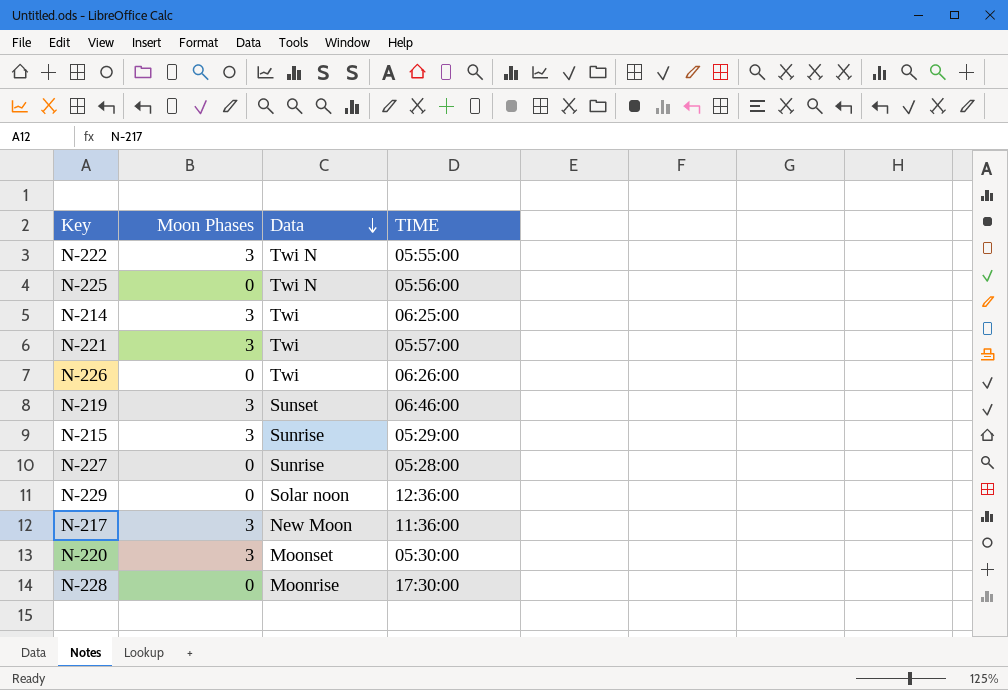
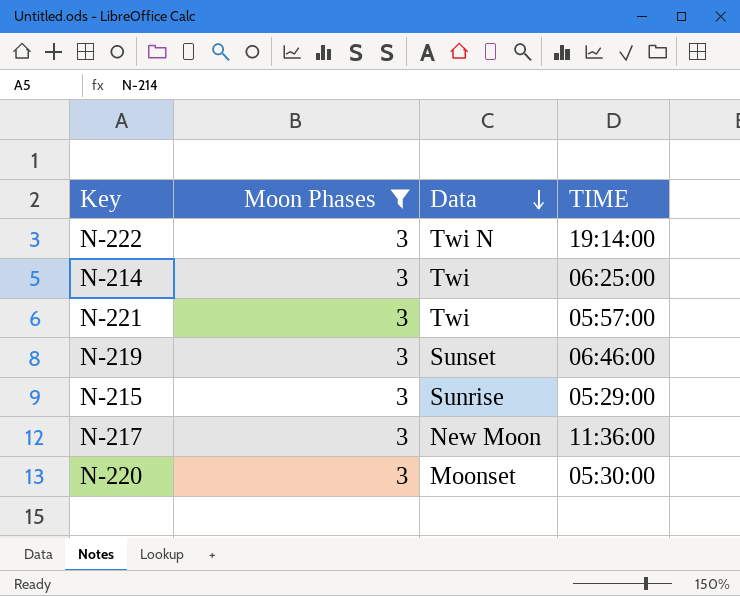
filter: none -> Moon Phases = 3
N-222 | TIME: 05:55:00 -> 19:14:00

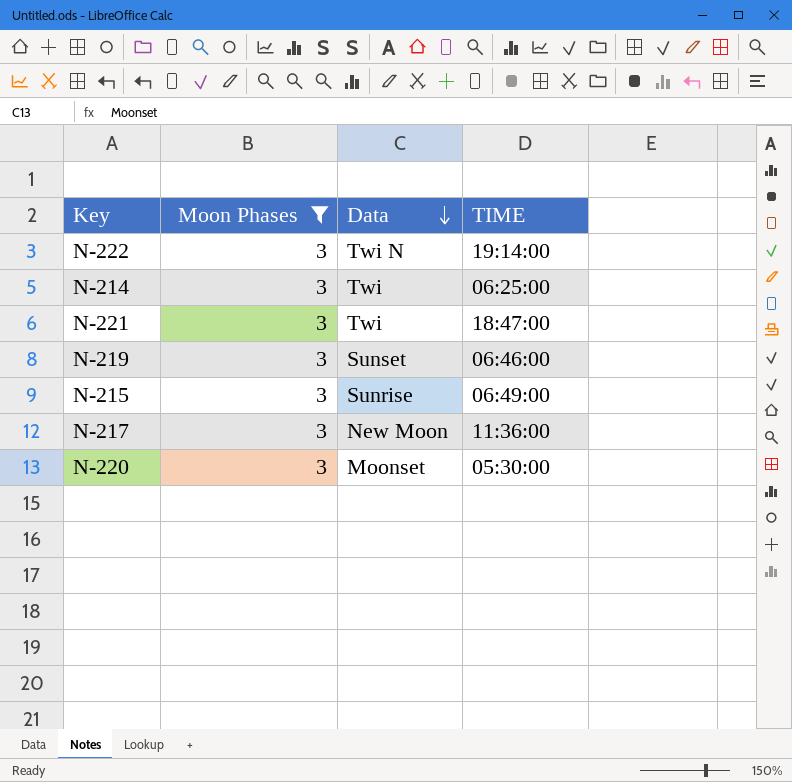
N-221 | TIME: 05:57:00 -> 18:47:00
N-215 | TIME: 05:29:00 -> 06:49:00

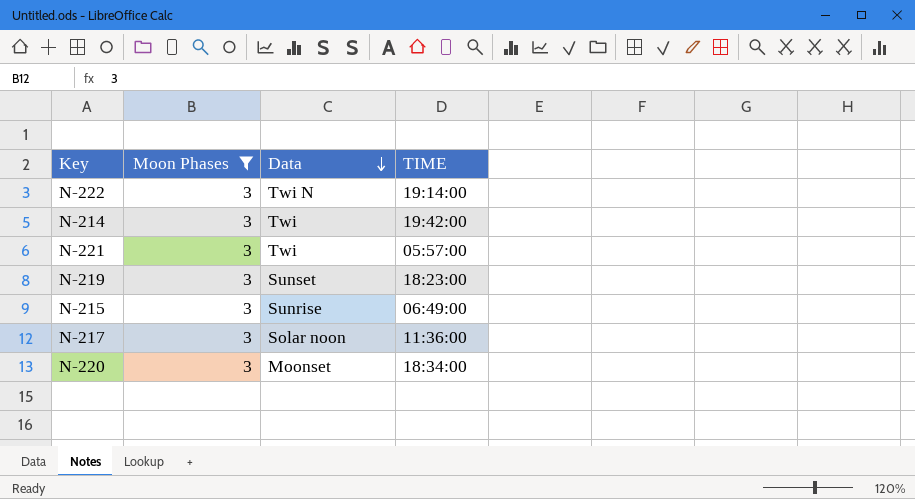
N-214 | TIME: 06:25:00 -> 19:42:00
N-221 | TIME: 18:47:00 -> 05:57:00
N-219 | TIME: 06:46:00 -> 18:23:00
N-217 | Data: New Moon -> Solar noon
N-220 | TIME: 05:30:00 -> 18:34:00

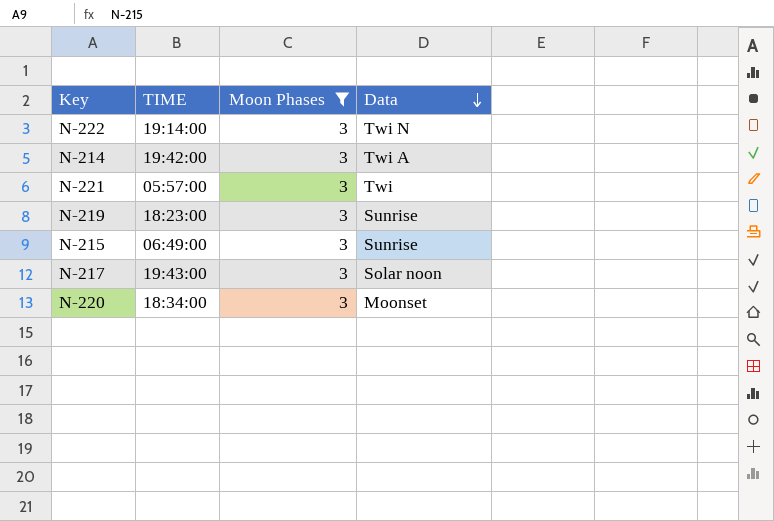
column TIME | position: 4 -> 2
N-214 | Data: Twi -> Twi A
N-219 | Data: Sunset -> Sunrise
N-217 | TIME: 11:36:00 -> 19:43:00

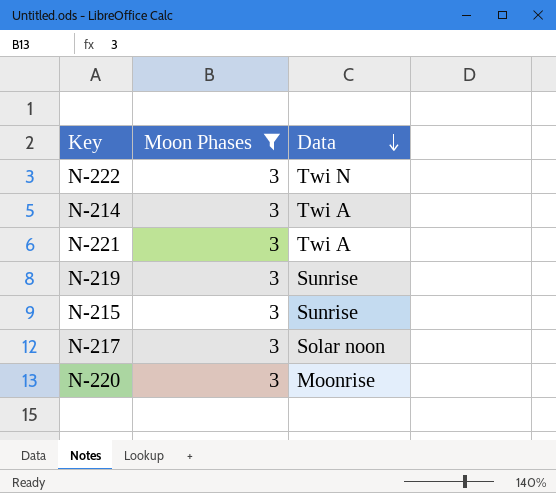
column TIME | position: 2 -> none
N-221 | Data: Twi -> Twi A
N-220 | Data: Moonset -> Moonrise

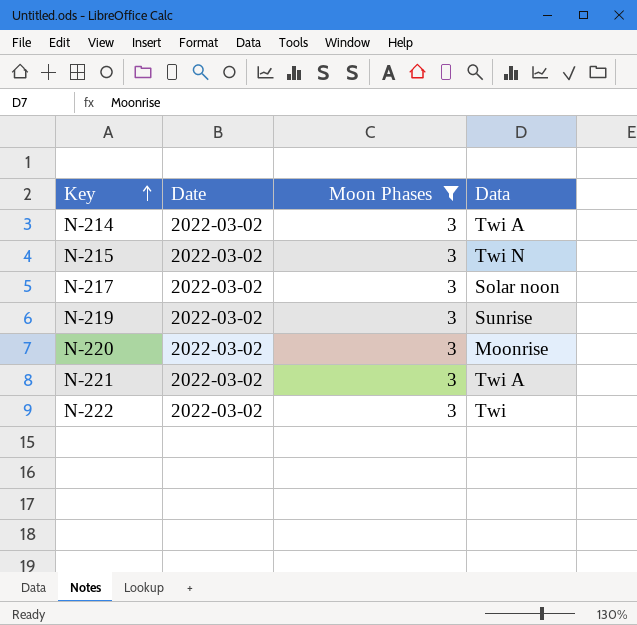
row order: Data descending -> Key ascending
column Date | position: none -> 2
N-215 | Data: Sunrise -> Twi N
N-222 | Data: Twi N -> Twi

